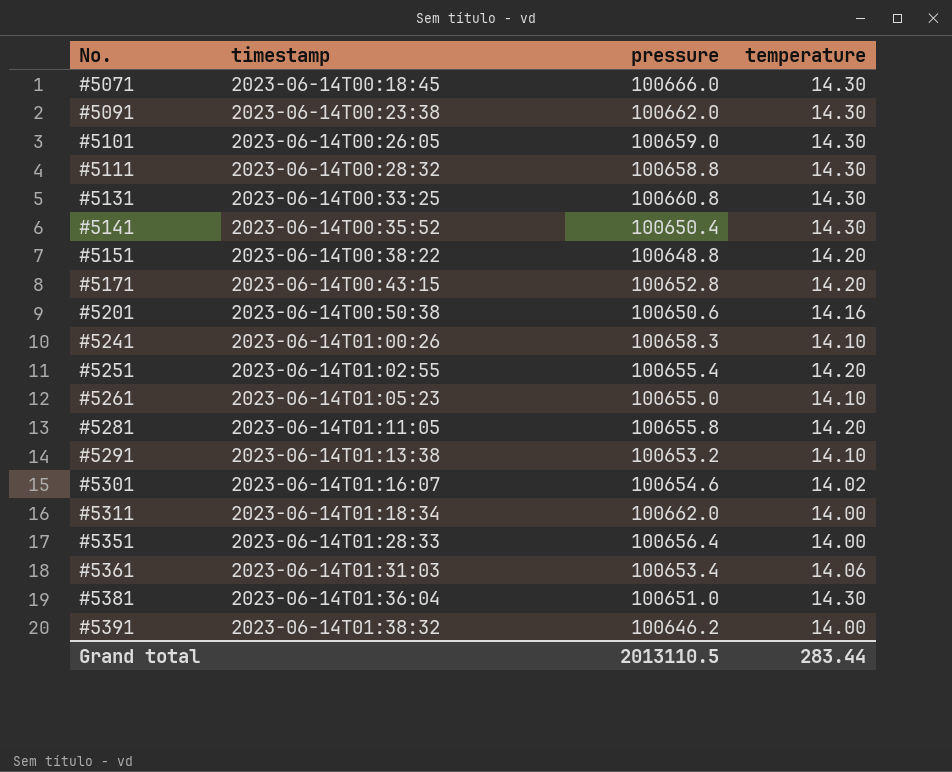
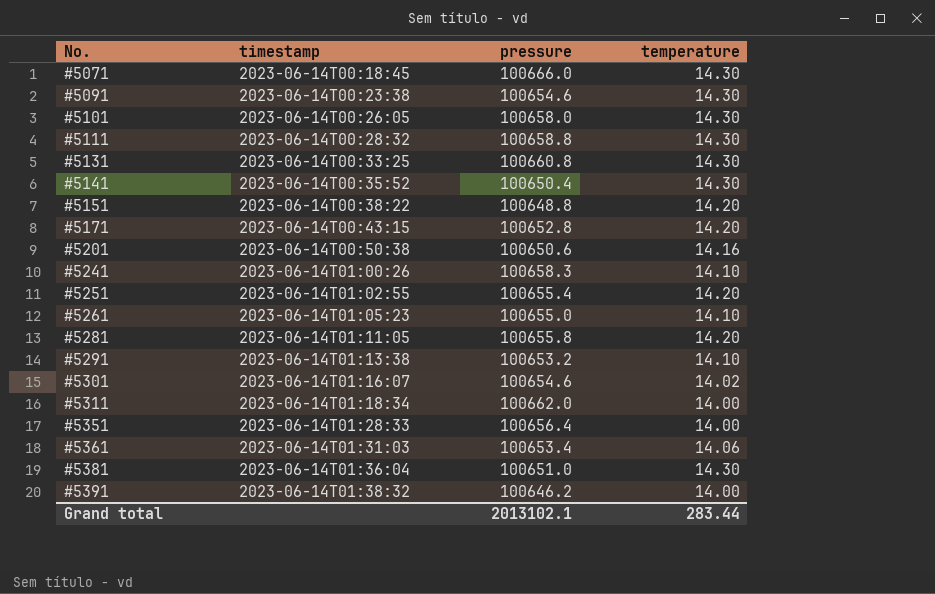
#5091 | pressure: 100662.0 -> 100654.6
#5101 | pressure: 100659.0 -> 100658.0
Grand total | pressure: 2013110.5 -> 2013102.1

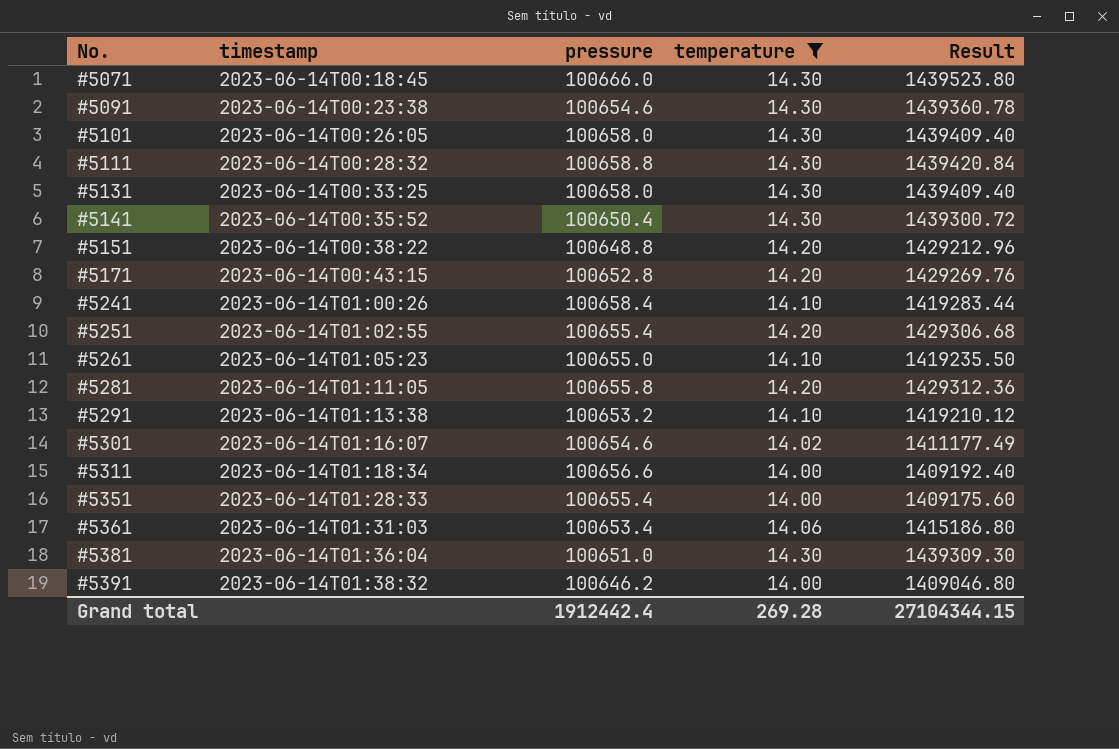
filter: none -> temperature != 14.16
column Result | formula: none -> [pressure] * [temperature]
#5131 | pressure: 100660.8 -> 100658.0
#5241 | pressure: 100658.3 -> 100658.4
#5311 | pressure: 100662.0 -> 100656.6
#5351 | pressure: 100656.4 -> 100655.4
Grand total | pressure: 2013102.1 -> 1912442.4
Grand total | temperature: 283.44 -> 269.28

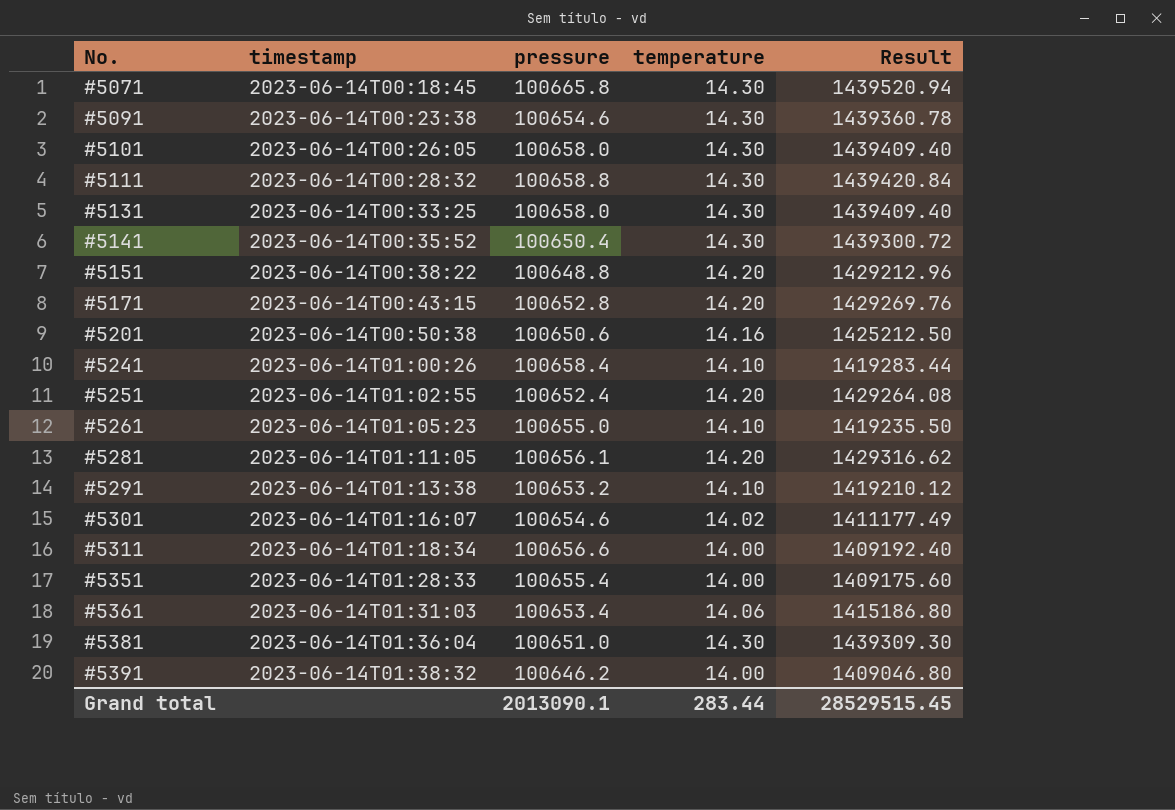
filter: temperature != 14.16 -> none
#5071 | pressure: 100666.0 -> 100665.8
#5071 | Result: 1439523.80 -> 1439520.94
#5251 | pressure: 100655.4 -> 100652.4
#5251 | Result: 1429306.68 -> 1429264.08
#5281 | pressure: 100655.8 -> 100656.1
#5281 | Result: 1429312.36 -> 1429316.62
Grand total | pressure: 1912442.4 -> 2013090.1
Grand total | temperature: 269.28 -> 283.44
Grand total | Result: 27104344.15 -> 28529515.45

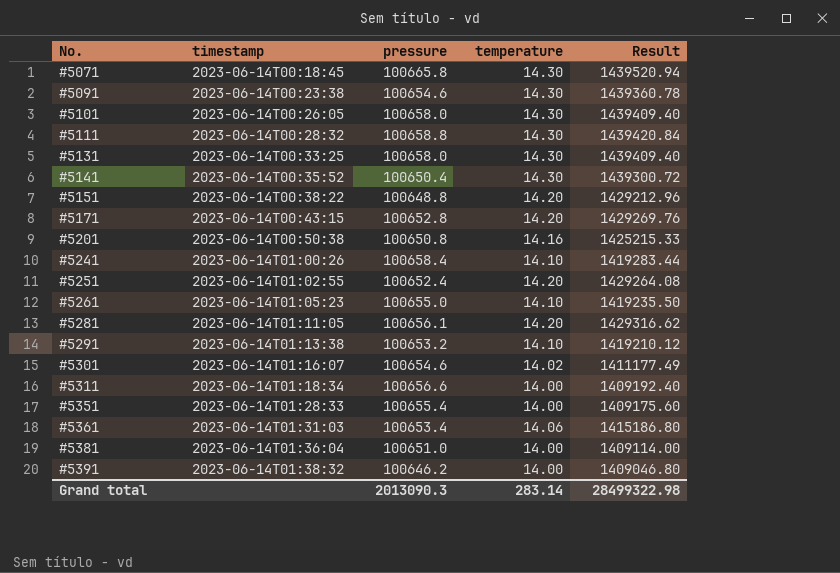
#5201 | pressure: 100650.6 -> 100650.8
#5201 | Result: 1425212.50 -> 1425215.33
#5381 | temperature: 14.30 -> 14.00
#5381 | Result: 1439309.30 -> 1409114.00
Grand total | pressure: 2013090.1 -> 2013090.3
Grand total | temperature: 283.44 -> 283.14
Grand total | Result: 28529515.45 -> 28499322.98

